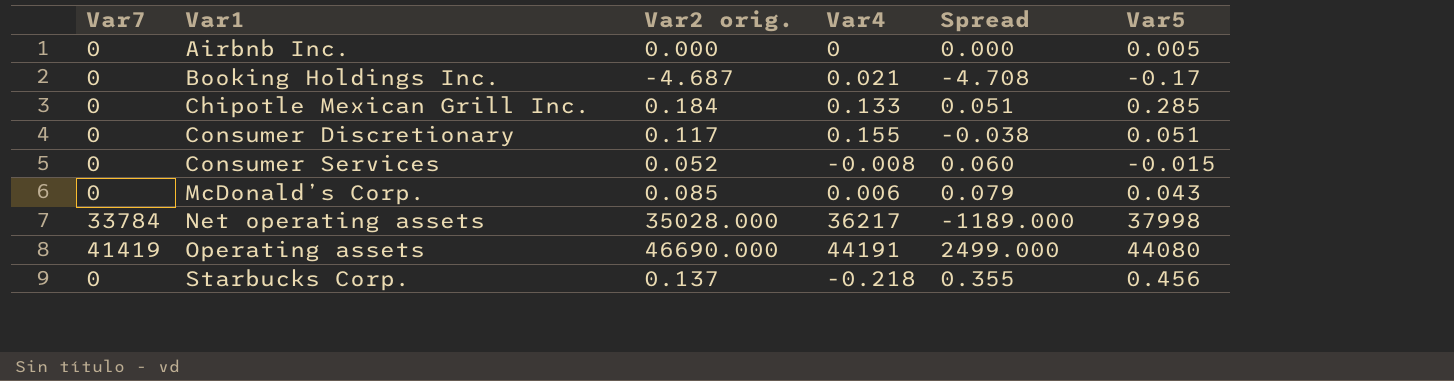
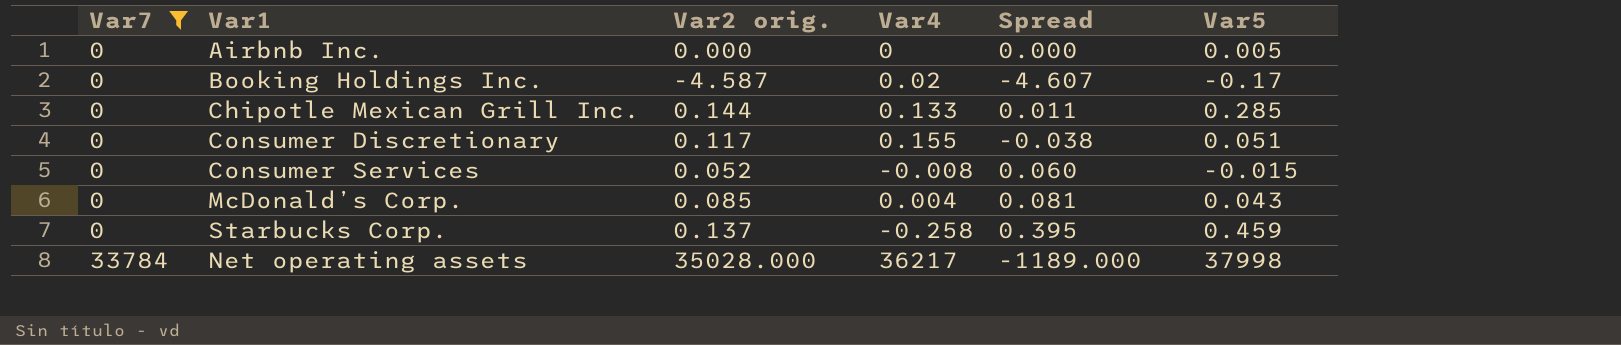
filter: none -> Var7 != 41419
row order: Var1 ascending -> Var7 ascending
Booking Holdings Inc. | Var2 orig.: -4.687 -> -4.587
Booking Holdings Inc. | Var4: 0.021 -> 0.02
Booking Holdings Inc. | Spread: -4.708 -> -4.607
Chipotle Mexican Grill Inc. | Var2 orig.: 0.184 -> 0.144
Chipotle Mexican Grill Inc. | Spread: 0.051 -> 0.011
McDonald’s Corp. | Var4: 0.006 -> 0.004
McDonald’s Corp. | Spread: 0.079 -> 0.081
Starbucks Corp. | Var4: -0.218 -> -0.258
Starbucks Corp. | Spread: 0.355 -> 0.395
Starbucks Corp. | Var5: 0.456 -> 0.459

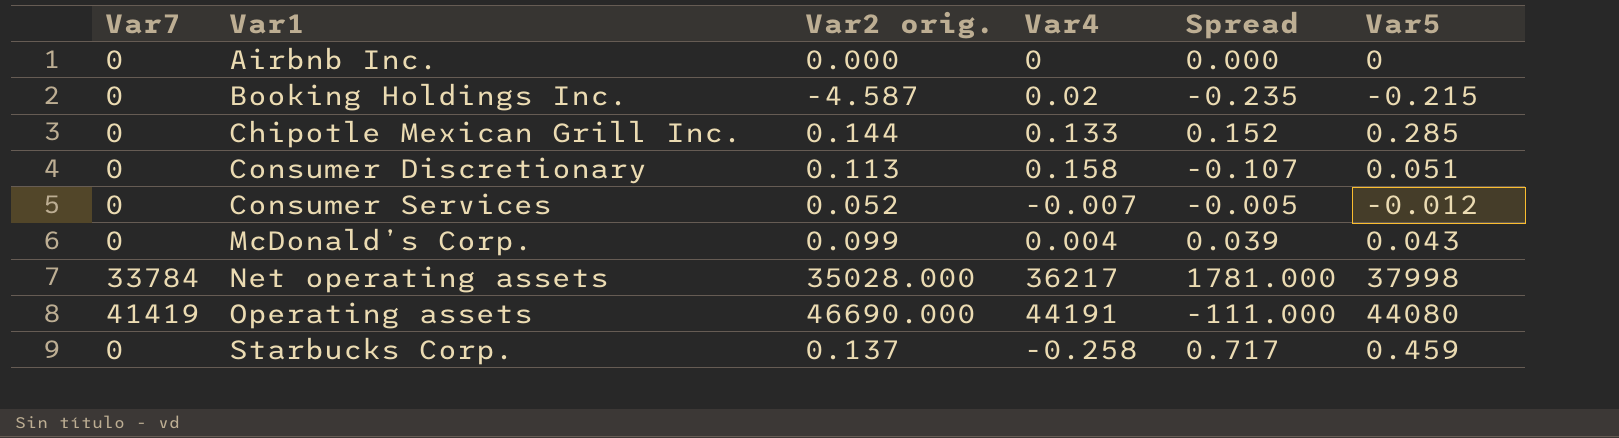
filter: Var7 != 41419 -> none
row order: Var7 ascending -> Var1 ascending
column Spread | formula: [Var2 orig.] - [Var4] -> [Var5] - [Var4]
Airbnb Inc. | Var5: 0.005 -> 0
Booking Holdings Inc. | Var5: -0.17 -> -0.215
Consumer Discretionary | Var2 orig.: 0.117 -> 0.113
Consumer Discretionary | Var4: 0.155 -> 0.158
Consumer Services | Var4: -0.008 -> -0.007
Consumer Services | Var5: -0.015 -> -0.012
McDonald’s Corp. | Var2 orig.: 0.085 -> 0.099

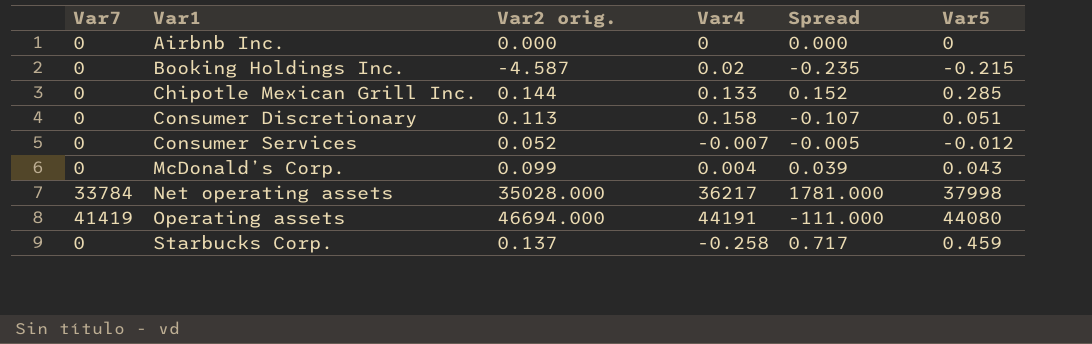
Operating assets | Var2 orig.: 46690.000 -> 46694.000

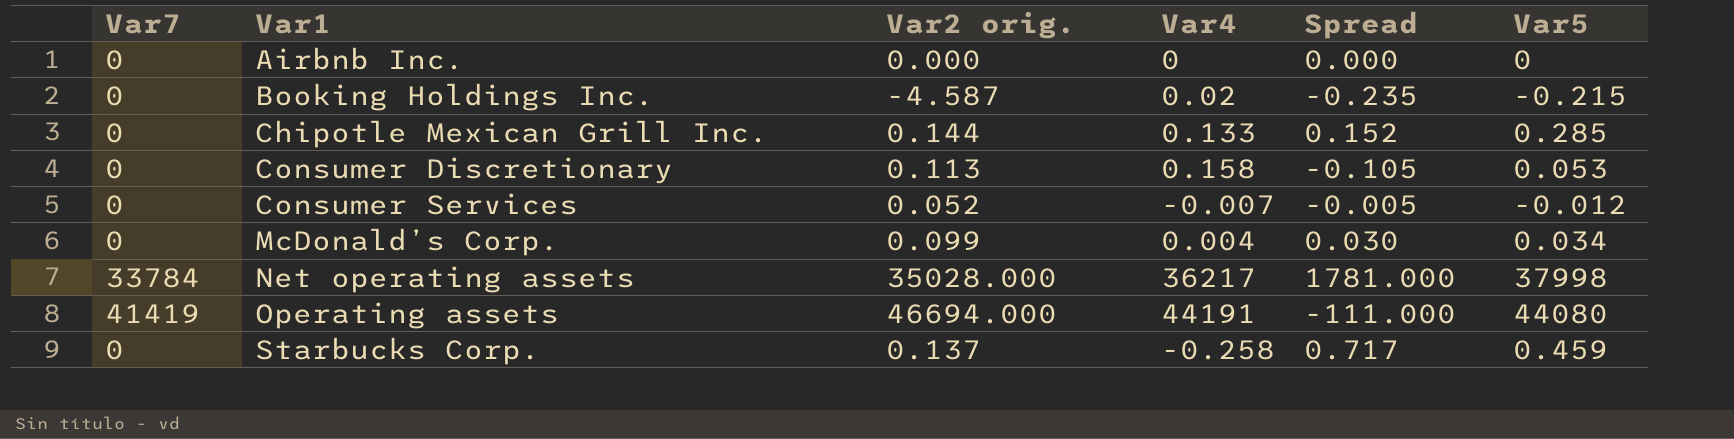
Consumer Discretionary | Spread: -0.107 -> -0.105
Consumer Discretionary | Var5: 0.051 -> 0.053
McDonald’s Corp. | Spread: 0.039 -> 0.030
McDonald’s Corp. | Var5: 0.043 -> 0.034

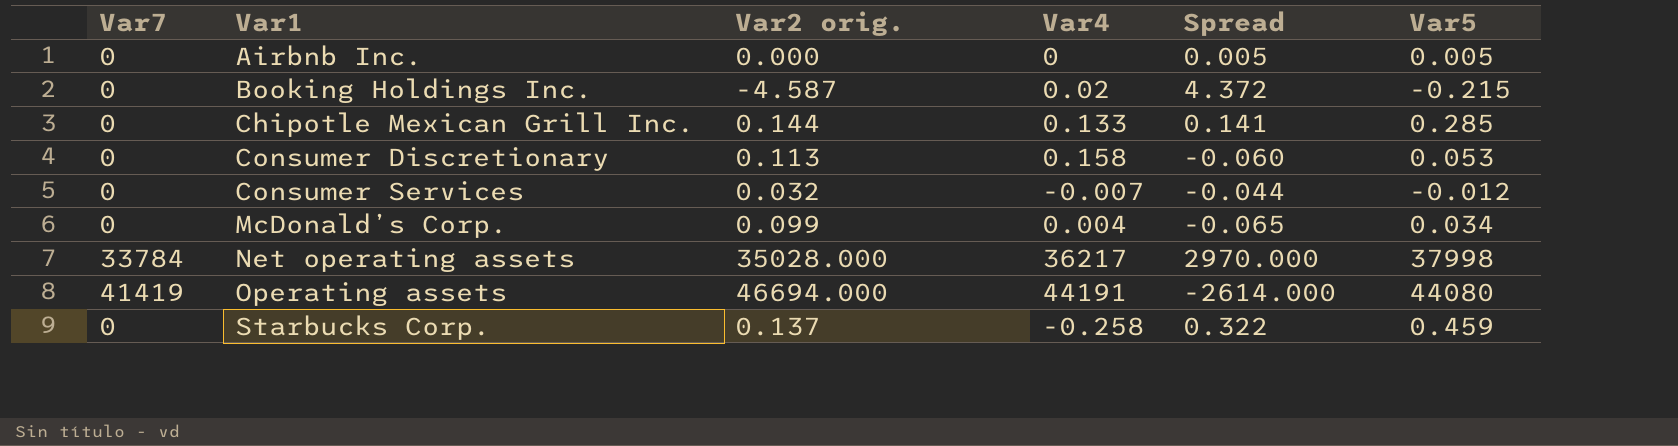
column Spread | formula: [Var5] - [Var4] -> [Var5] - [Var2 orig.]
Airbnb Inc. | Var5: 0 -> 0.005
Consumer Services | Var2 orig.: 0.052 -> 0.032

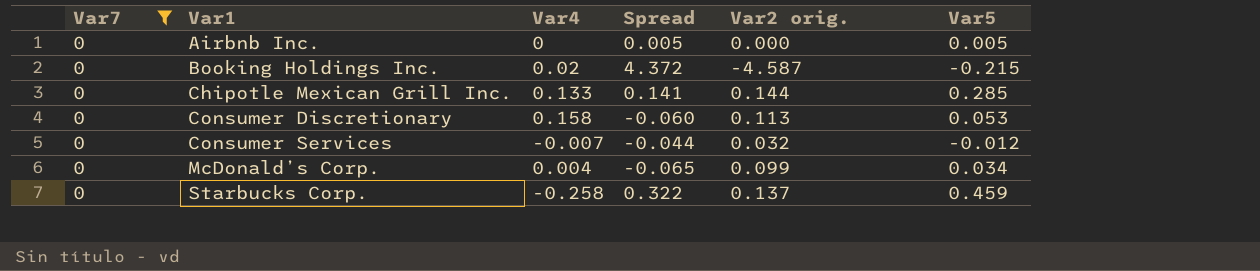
filter: none -> Var7 = 0
column Var2 orig. | position: 3 -> 5

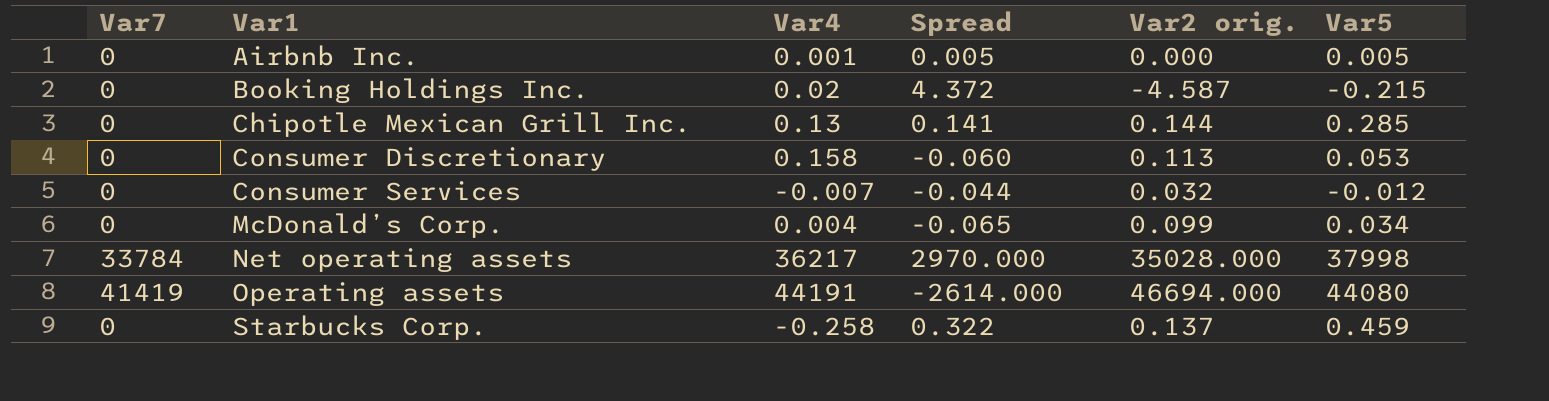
filter: Var7 = 0 -> none
Airbnb Inc. | Var4: 0 -> 0.001
Chipotle Mexican Grill Inc. | Var4: 0.133 -> 0.13

